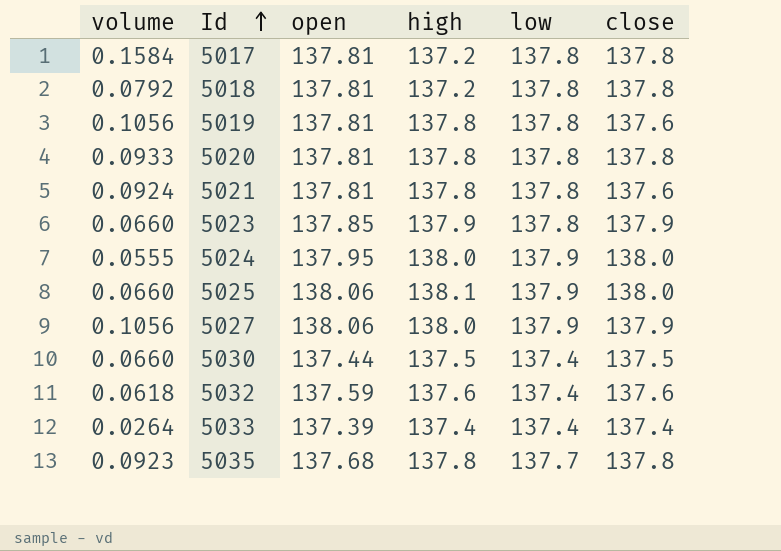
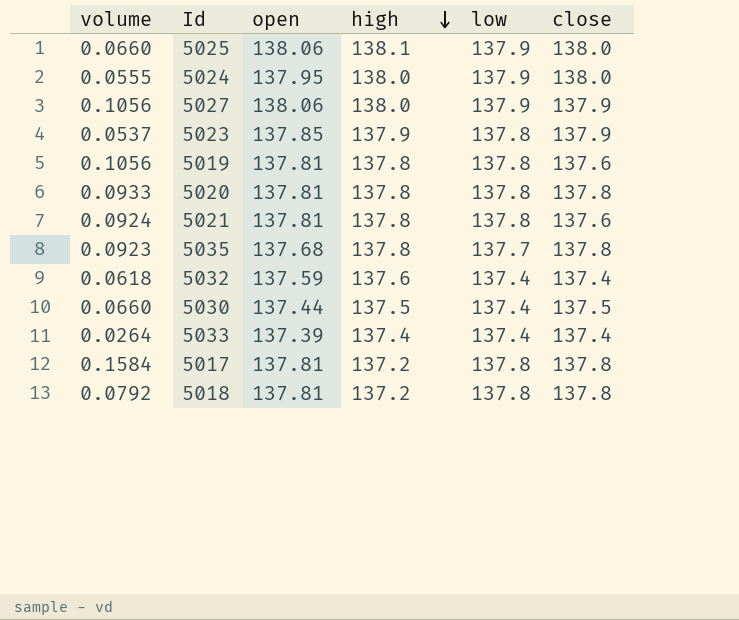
row order: Id ascending -> high descending
5023 | volume: 0.0660 -> 0.0537
5032 | close: 137.6 -> 137.4

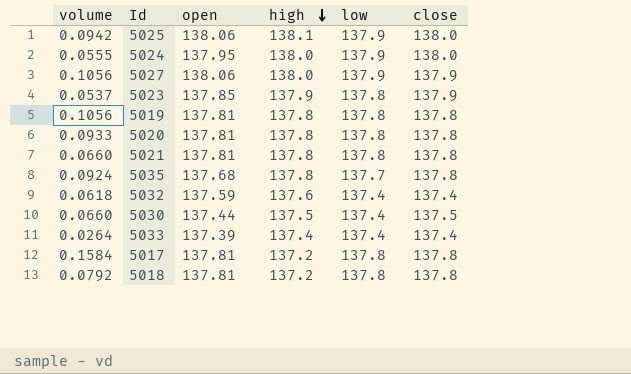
5025 | volume: 0.0660 -> 0.0942
5019 | close: 137.6 -> 137.8
5021 | volume: 0.0924 -> 0.0660
5021 | close: 137.6 -> 137.8
5035 | volume: 0.0923 -> 0.0924

